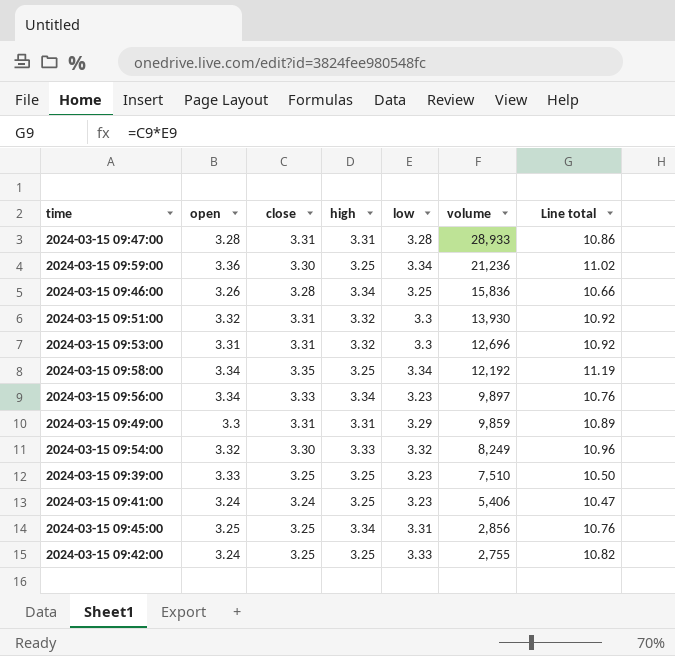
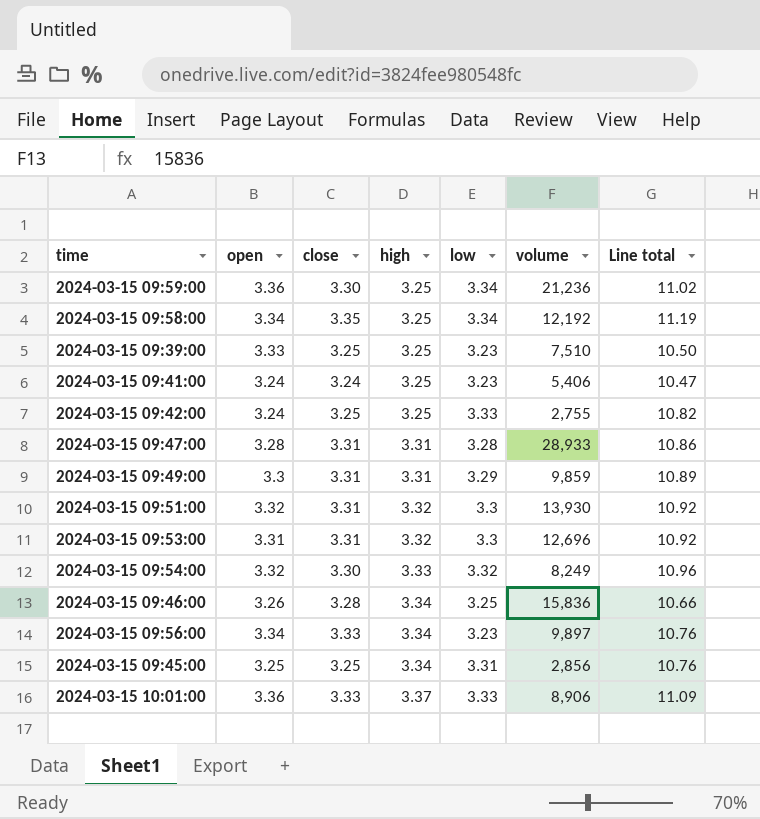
row order: volume descending -> high ascending
row 2024-03-15 10:01:00: none -> 3.36 | 3.33 | 3.37 | 3.33 | 8,906 | 11.09

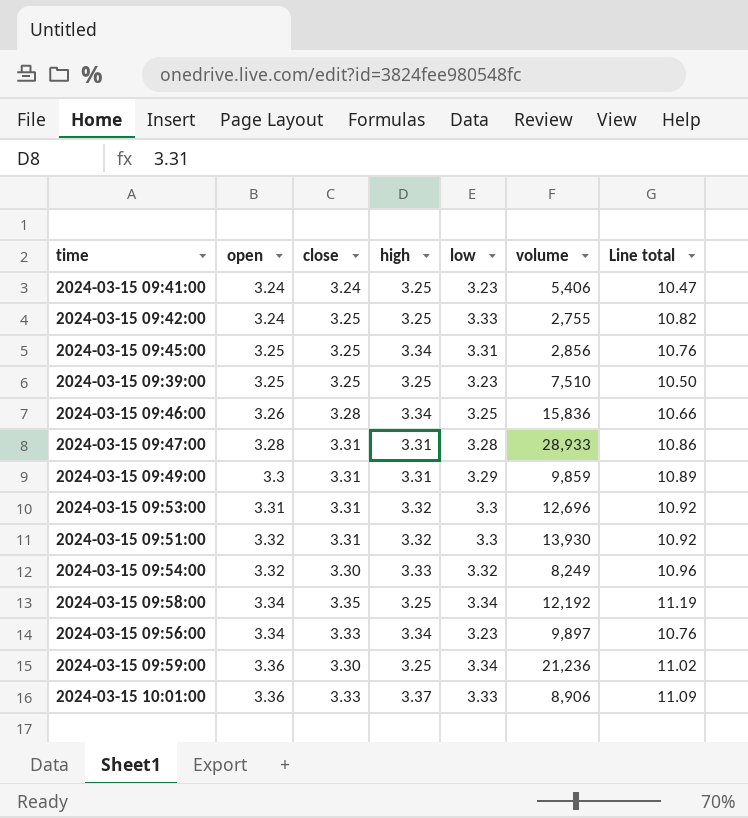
row order: high ascending -> open ascending
2024-03-15 09:39:00 | open: 3.33 -> 3.25

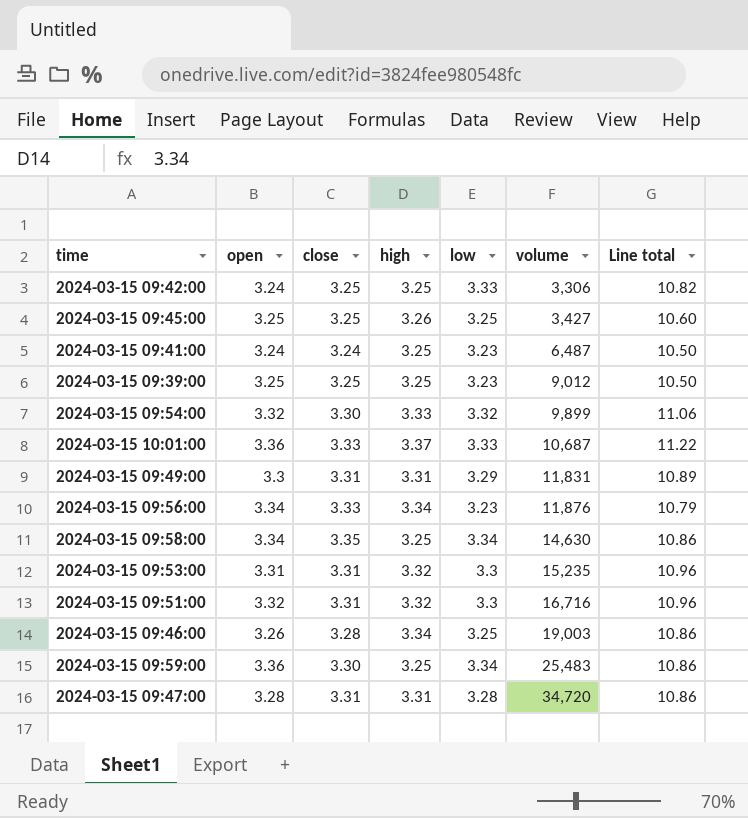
row order: open ascending -> volume ascending
column Line total | formula: [close] * [low] -> [high] * [low]
2024-03-15 09:42:00 | volume: 2,755 -> 3,306
2024-03-15 09:45:00 | high: 3.34 -> 3.26
2024-03-15 09:45:00 | low: 3.31 -> 3.25
2024-03-15 09:45:00 | volume: 2,856 -> 3,427
2024-03-15 09:41:00 | volume: 5,406 -> 6,487
2024-03-15 09:39:00 | volume: 7,510 -> 9,012
2024-03-15 09:54:00 | volume: 8,249 -> 9,899
2024-03-15 10:01:00 | volume: 8,906 -> 10,687
2024-03-15 09:49:00 | volume: 9,859 -> 11,831
2024-03-15 09:56:00 | volume: 9,897 -> 11,876
2024-03-15 09:58:00 | volume: 12,192 -> 14,630
2024-03-15 09:53:00 | volume: 12,696 -> 15,235
2024-03-15 09:51:00 | volume: 13,930 -> 16,716
2024-03-15 09:46:00 | volume: 15,836 -> 19,003
2024-03-15 09:59:00 | volume: 21,236 -> 25,483
2024-03-15 09:47:00 | volume: 28,933 -> 34,720

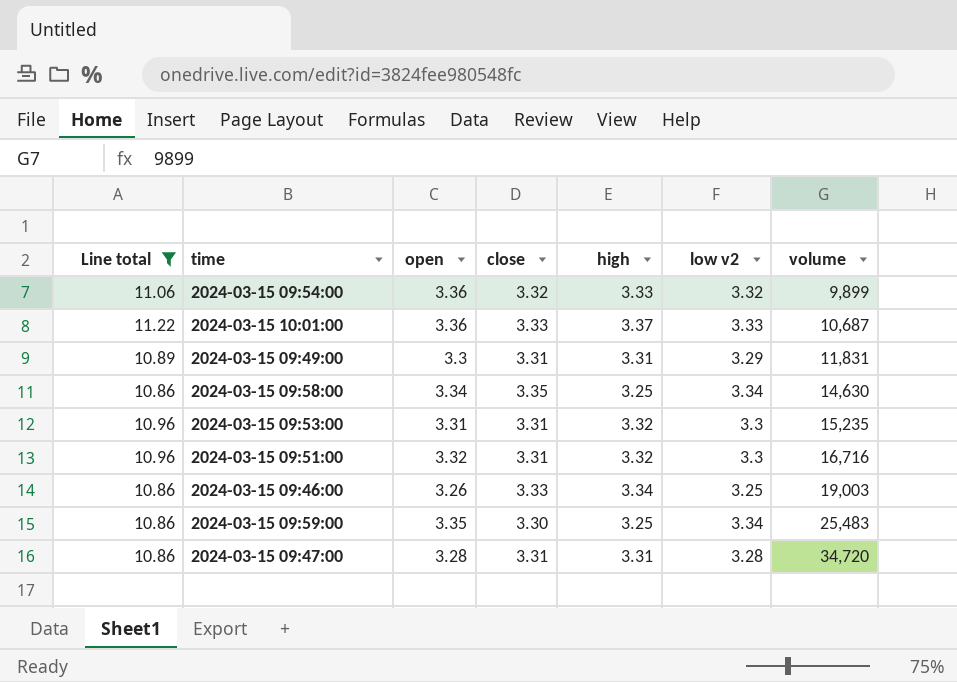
filter: none -> Line total >= 10.86
column Line total | position: 7 -> 1
column name: low -> low v2
2024-03-15 09:54:00 | open: 3.32 -> 3.36
2024-03-15 09:54:00 | close: 3.30 -> 3.32
2024-03-15 09:46:00 | close: 3.28 -> 3.33
2024-03-15 09:59:00 | open: 3.36 -> 3.35

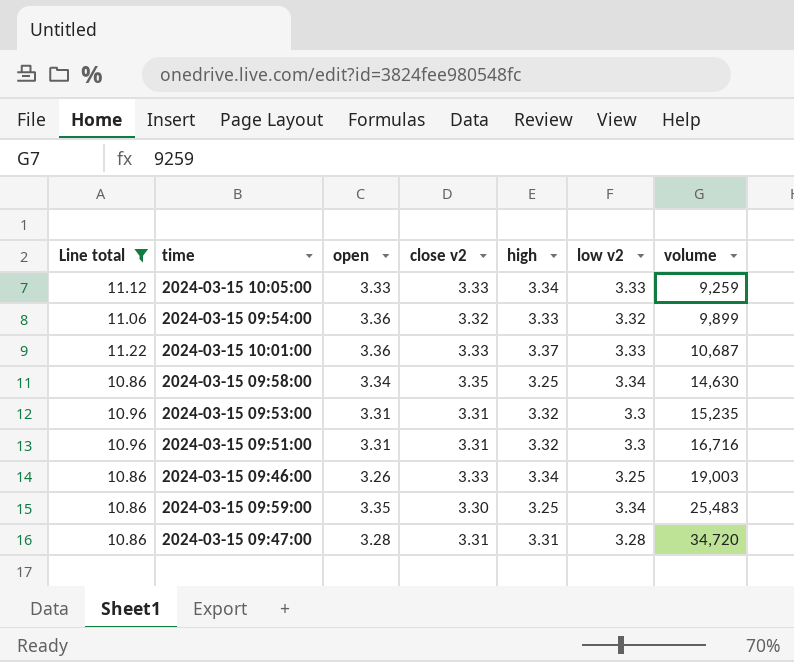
column name: close -> close v2
row 2024-03-15 09:49:00: 10.89 | 3.3 | 3.31 | 3.31 | 3.29 | 11,831 -> none
row 2024-03-15 10:05:00: none -> 11.12 | 3.33 | 3.33 | 3.34 | 3.33 | 9,259
2024-03-15 09:51:00 | open: 3.32 -> 3.31

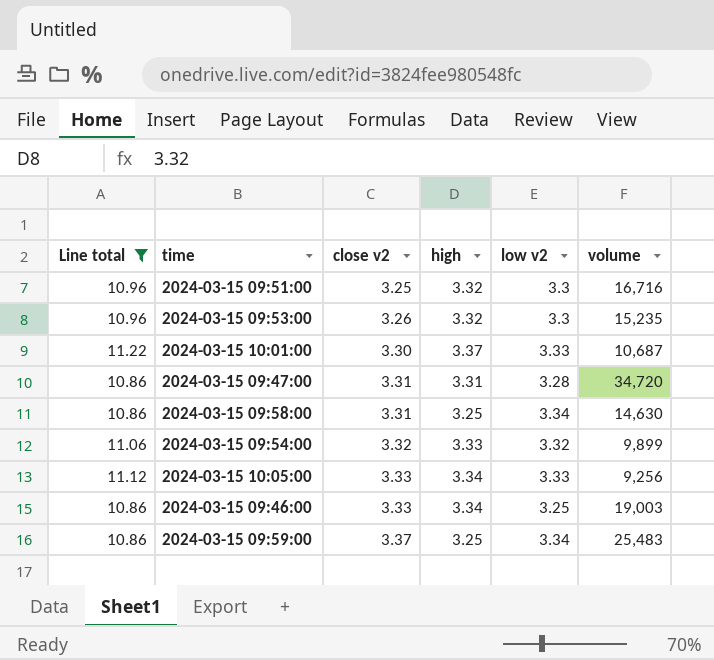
row order: volume ascending -> close v2 ascending
column open | position: 3 -> none
2024-03-15 09:51:00 | close v2: 3.31 -> 3.25
2024-03-15 09:53:00 | close v2: 3.31 -> 3.26
2024-03-15 10:01:00 | close v2: 3.33 -> 3.30
2024-03-15 09:58:00 | close v2: 3.35 -> 3.31
2024-03-15 10:05:00 | volume: 9,259 -> 9,256
2024-03-15 09:59:00 | close v2: 3.30 -> 3.37

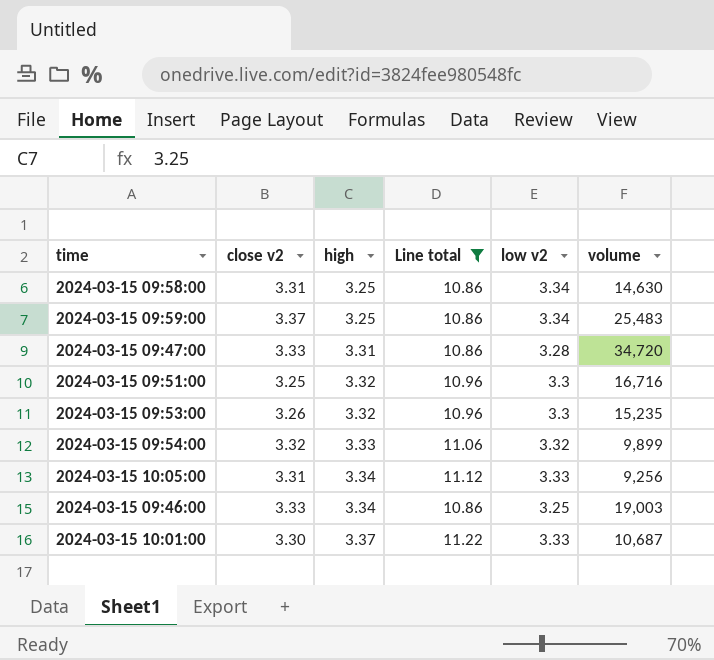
row order: close v2 ascending -> high ascending
column Line total | position: 1 -> 4
2024-03-15 09:47:00 | close v2: 3.31 -> 3.33
2024-03-15 10:05:00 | close v2: 3.33 -> 3.31

